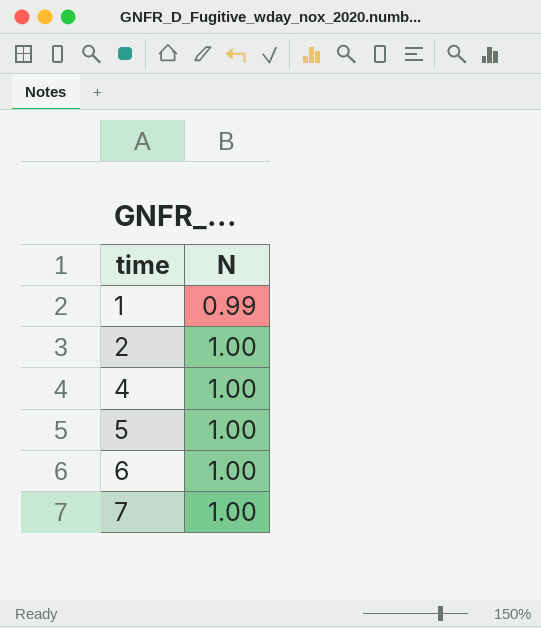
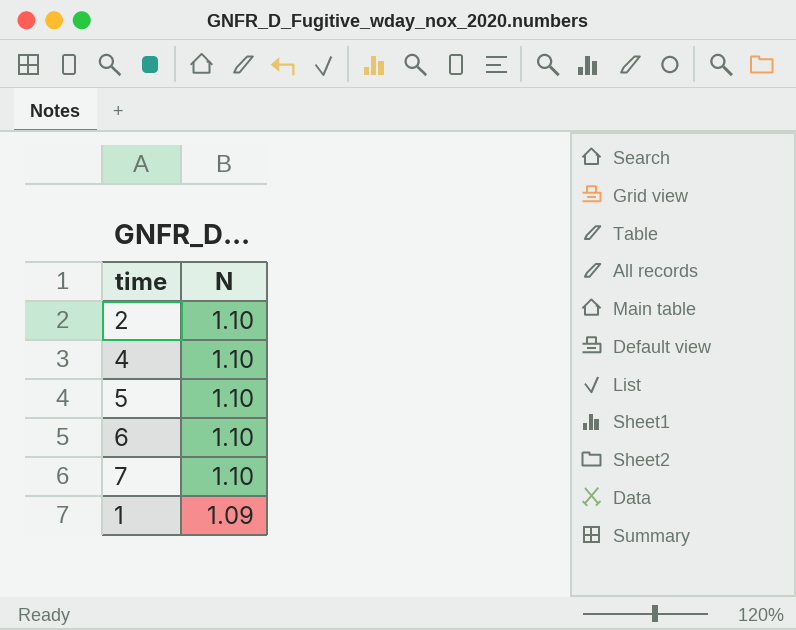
row order: time ascending -> N descending
2 | N: 1.00 -> 1.10
4 | N: 1.00 -> 1.10
5 | N: 1.00 -> 1.10
6 | N: 1.00 -> 1.10
7 | N: 1.00 -> 1.10
1 | N: 0.99 -> 1.09

